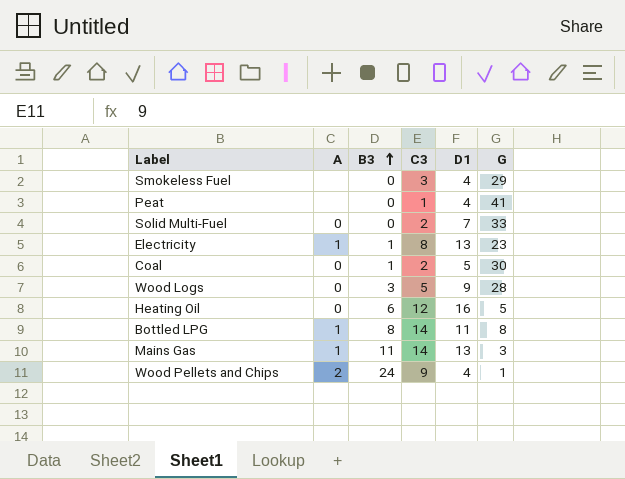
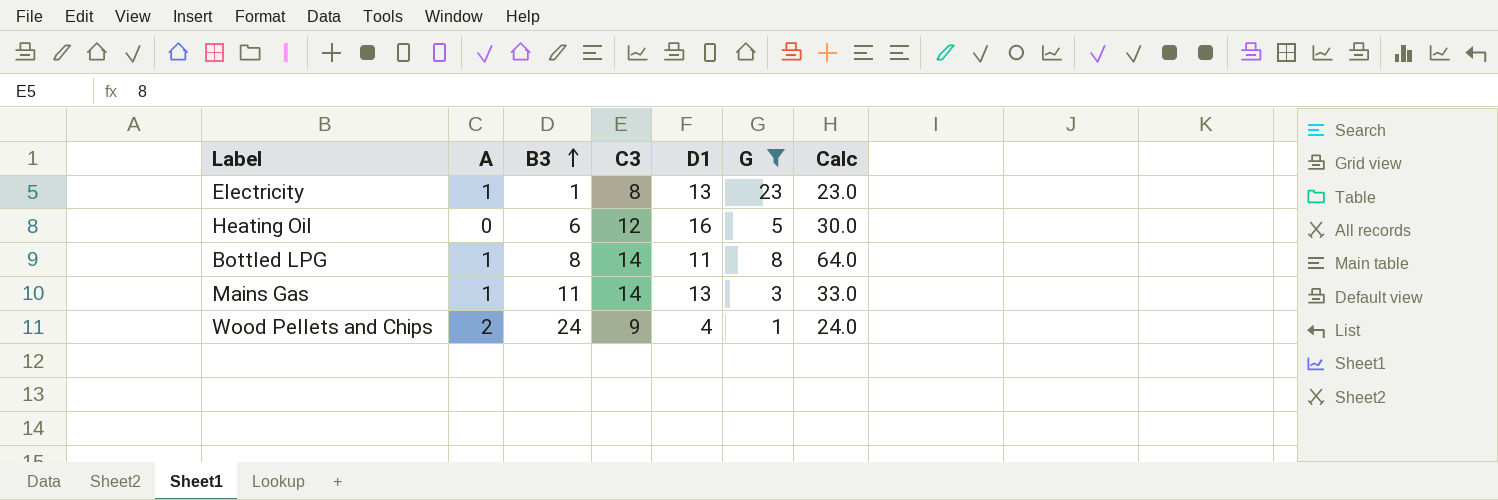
filter: none -> G <= 23
column Calc | formula: none -> [B3] * [G]

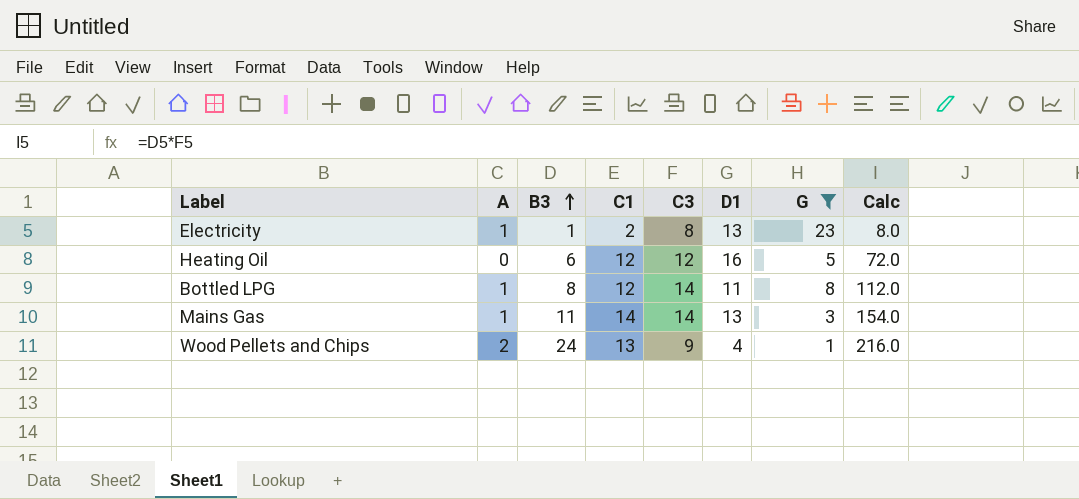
column C1 | position: none -> 4
column Calc | formula: [B3] * [G] -> [B3] * [C3]

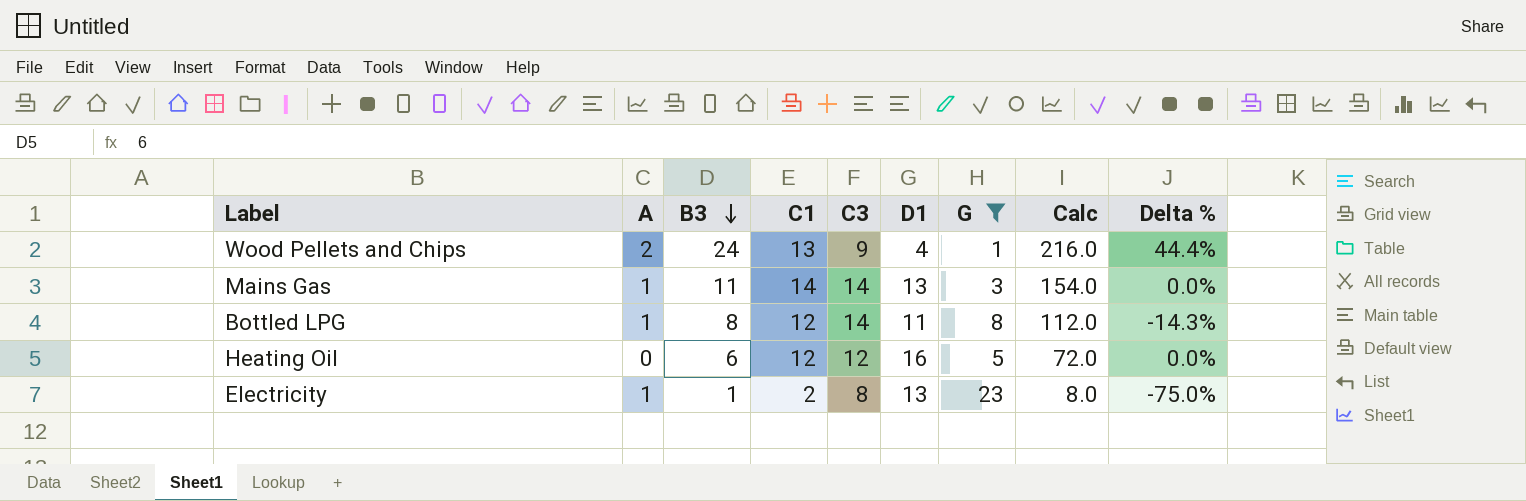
row order: B3 ascending -> B3 descending
column Delta % | formula: none -> ([C1] - [C3]) / [C3]

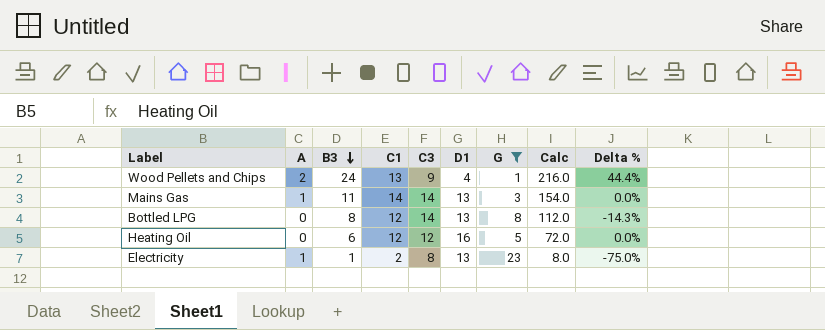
Bottled LPG | A: 1 -> 0
Bottled LPG | D1: 11 -> 13

